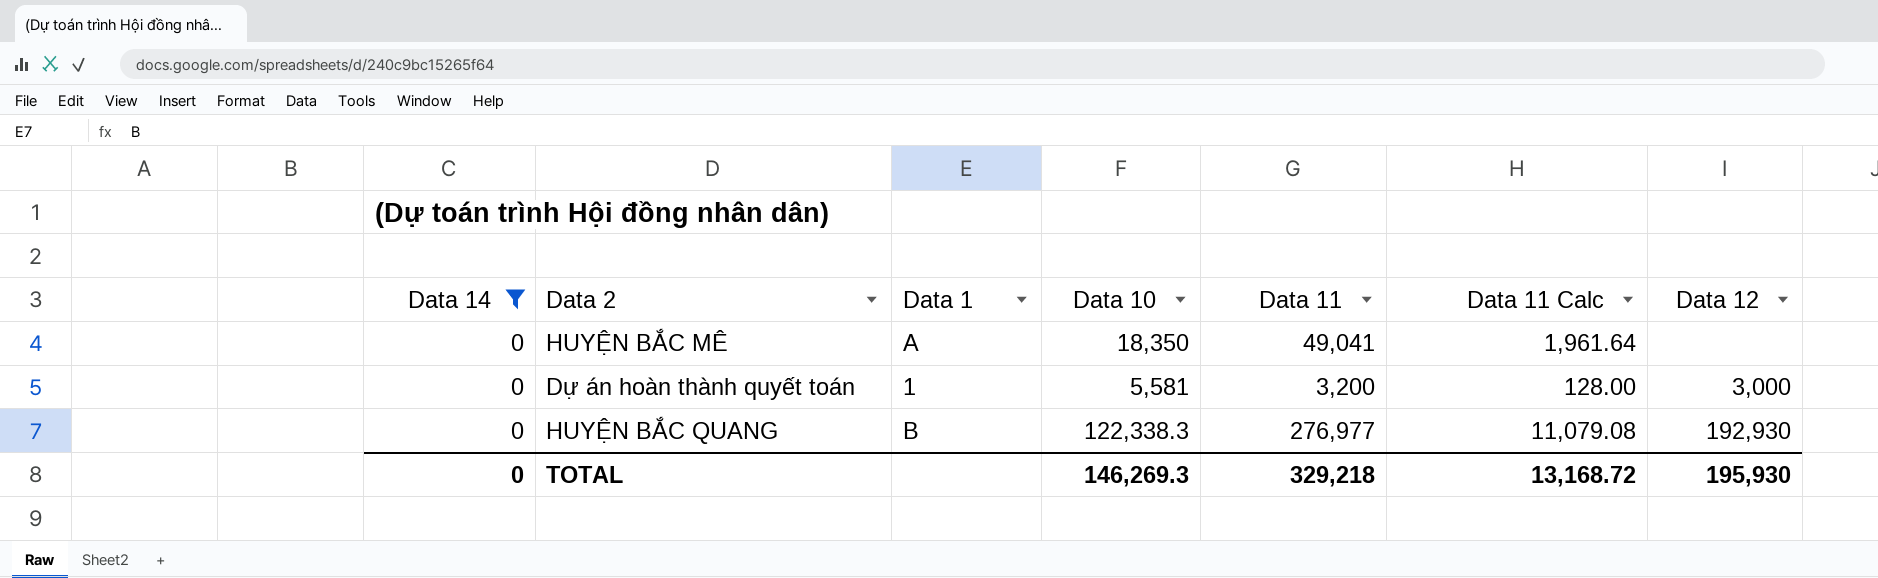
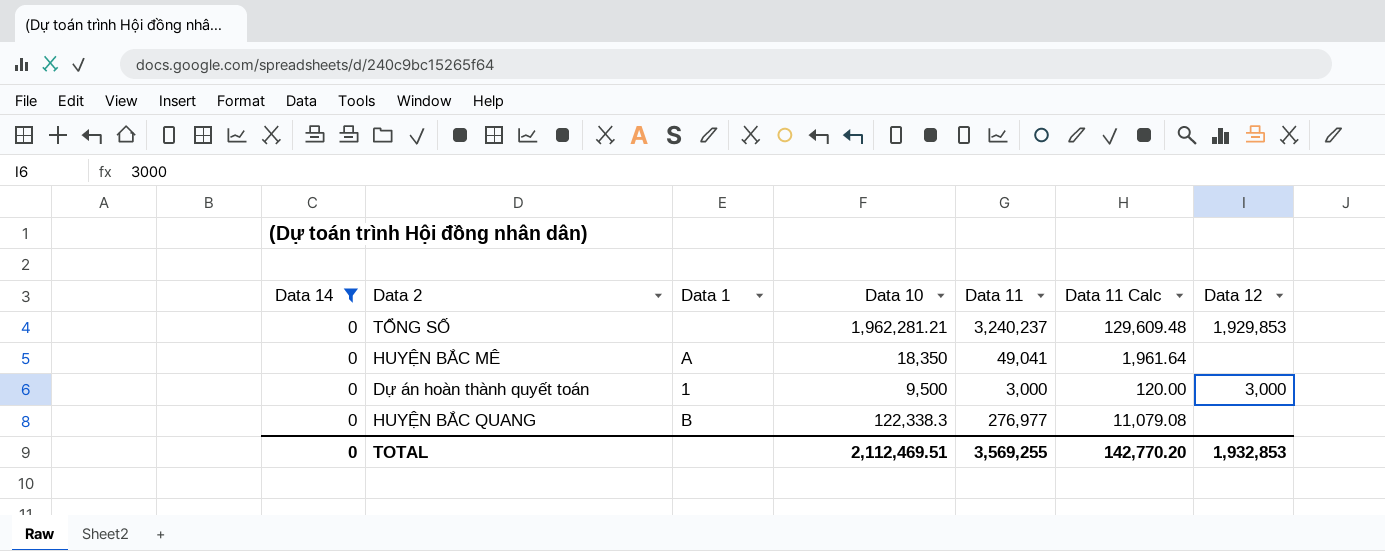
row TỔNG SỐ: none -> 0 | none | 1,962,281.21 | 3,240,237 | 129,609.48 | 1,929,853
Dự án hoàn thành quyết toán | Data 10: 5,581 -> 9,500
Dự án hoàn thành quyết toán | Data 11: 3,200 -> 3,000
Dự án hoàn thành quyết toán | Data 11 Calc: 128.00 -> 120.00
HUYỆN BẮC QUANG | Data 12: 192,930 -> none
TOTAL | Data 10: 146,269.3 -> 2,112,469.51
TOTAL | Data 11: 329,218 -> 3,569,255
TOTAL | Data 11 Calc: 13,168.72 -> 142,770.20
TOTAL | Data 12: 195,930 -> 1,932,853

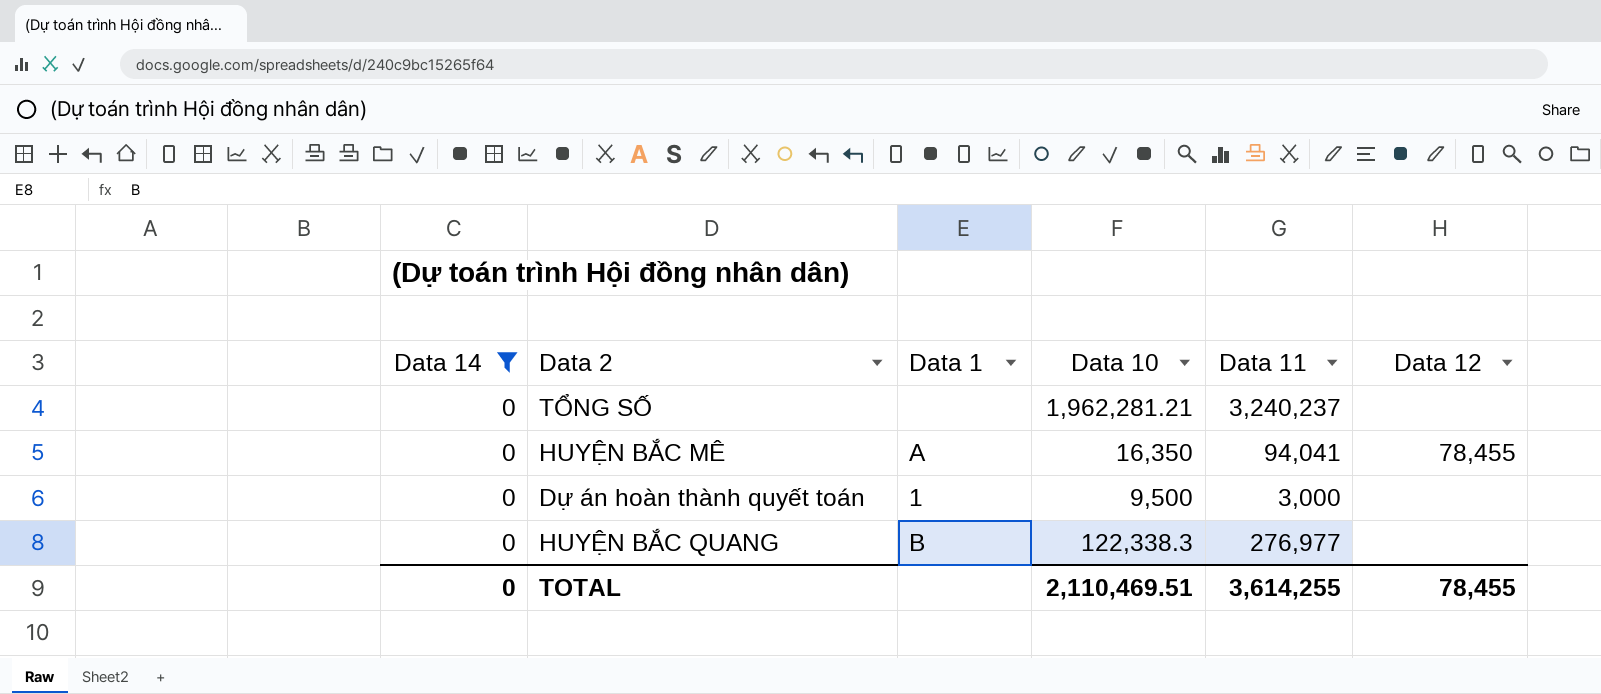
column Data 11 Calc | formula: [Data 11] * 0.04 -> none
TỔNG SỐ | Data 12: 1,929,853 -> none
HUYỆN BẮC MÊ | Data 10: 18,350 -> 16,350
HUYỆN BẮC MÊ | Data 11: 49,041 -> 94,041
HUYỆN BẮC MÊ | Data 12: none -> 78,455
Dự án hoàn thành quyết toán | Data 12: 3,000 -> none
TOTAL | Data 10: 2,112,469.51 -> 2,110,469.51
TOTAL | Data 11: 3,569,255 -> 3,614,255
TOTAL | Data 12: 1,932,853 -> 78,455

